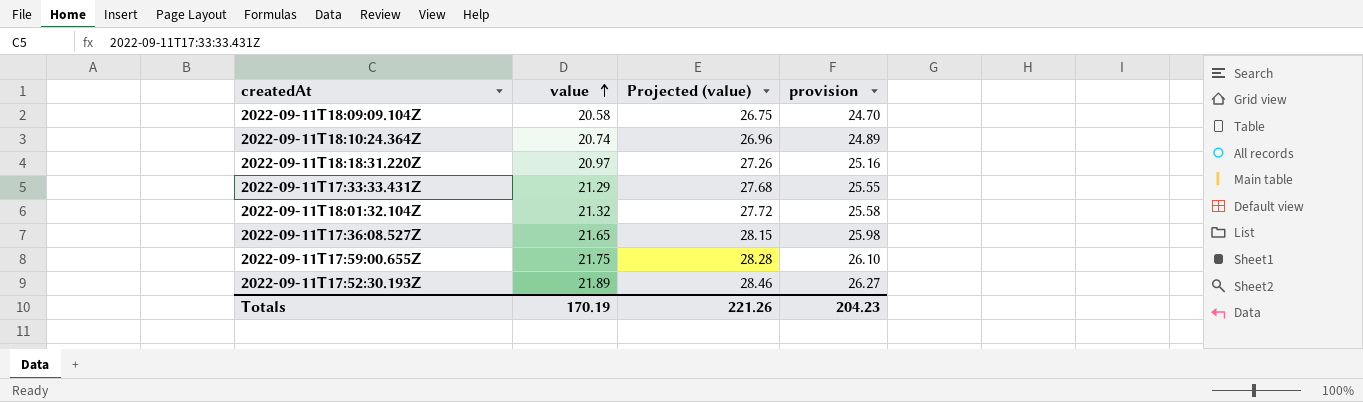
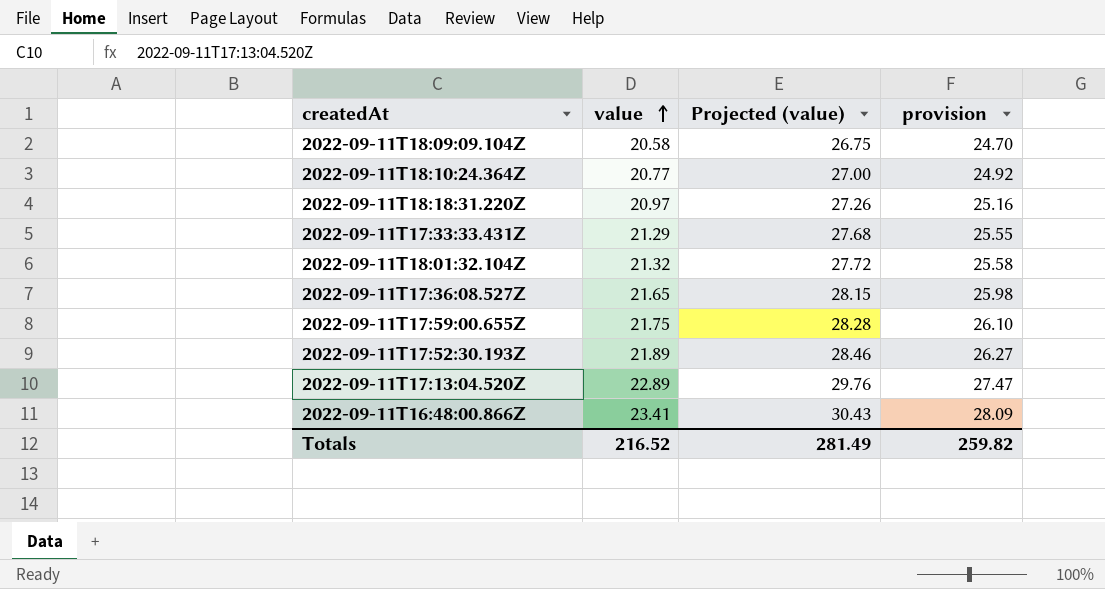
2022-09-11T18:10:24.364Z | value: 20.74 -> 20.77
2022-09-11T18:10:24.364Z | Projected (value): 26.96 -> 27.00
2022-09-11T18:10:24.364Z | provision: 24.89 -> 24.92
row 2022-09-11T17:13:04.520Z: none -> 22.89 | 29.76 | 27.47
row 2022-09-11T16:48:00.866Z: none -> 23.41 | 30.43 | 28.09
Totals | value: 170.19 -> 216.52
Totals | Projected (value): 221.26 -> 281.49
Totals | provision: 204.23 -> 259.82

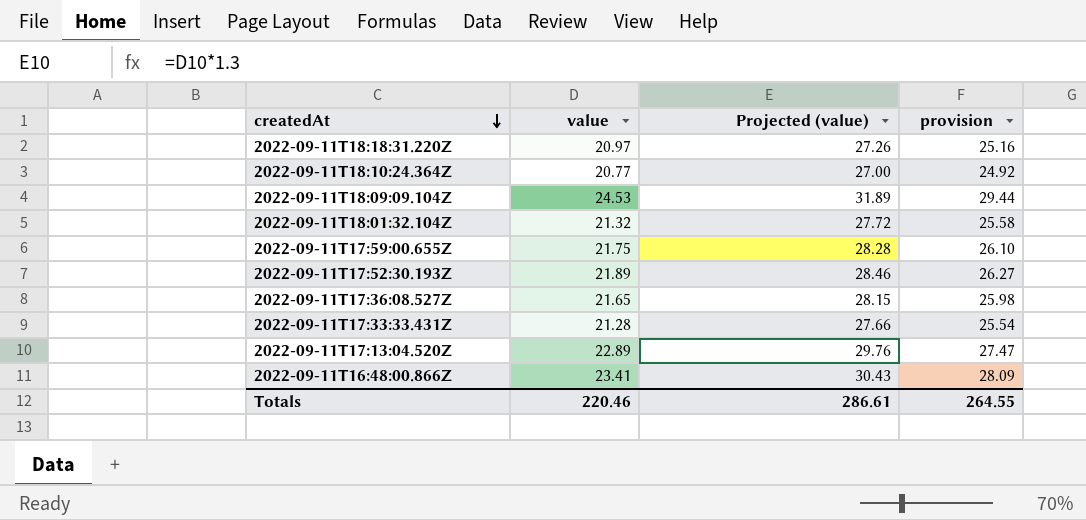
row order: value ascending -> createdAt descending
2022-09-11T18:09:09.104Z | value: 20.58 -> 24.53
2022-09-11T18:09:09.104Z | Projected (value): 26.75 -> 31.89
2022-09-11T18:09:09.104Z | provision: 24.70 -> 29.44
2022-09-11T17:33:33.431Z | value: 21.29 -> 21.28
2022-09-11T17:33:33.431Z | Projected (value): 27.68 -> 27.66
2022-09-11T17:33:33.431Z | provision: 25.55 -> 25.54
Totals | value: 216.52 -> 220.46
Totals | Projected (value): 281.49 -> 286.61
Totals | provision: 259.82 -> 264.55

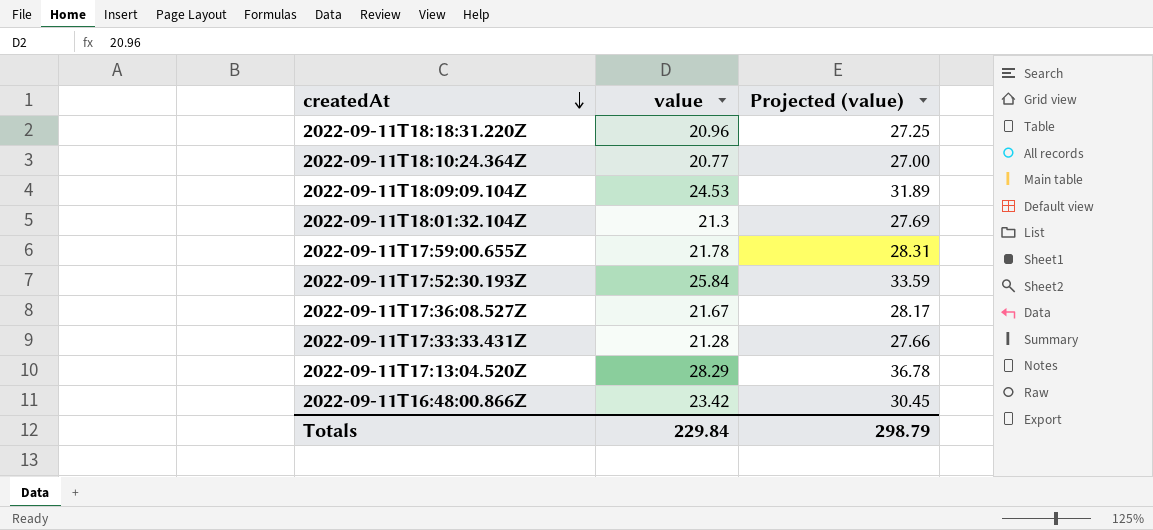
column provision | formula: [value] * 1.2 -> none
2022-09-11T18:18:31.220Z | value: 20.97 -> 20.96
2022-09-11T18:18:31.220Z | Projected (value): 27.26 -> 27.25
2022-09-11T18:01:32.104Z | value: 21.32 -> 21.3
2022-09-11T18:01:32.104Z | Projected (value): 27.72 -> 27.69
2022-09-11T17:59:00.655Z | value: 21.75 -> 21.78
2022-09-11T17:59:00.655Z | Projected (value): 28.28 -> 28.31
2022-09-11T17:52:30.193Z | value: 21.89 -> 25.84
2022-09-11T17:52:30.193Z | Projected (value): 28.46 -> 33.59
2022-09-11T17:36:08.527Z | value: 21.65 -> 21.67
2022-09-11T17:36:08.527Z | Projected (value): 28.15 -> 28.17
2022-09-11T17:13:04.520Z | value: 22.89 -> 28.29
2022-09-11T17:13:04.520Z | Projected (value): 29.76 -> 36.78
2022-09-11T16:48:00.866Z | value: 23.41 -> 23.42
2022-09-11T16:48:00.866Z | Projected (value): 30.43 -> 30.45
Totals | value: 220.46 -> 229.84
Totals | Projected (value): 286.61 -> 298.79

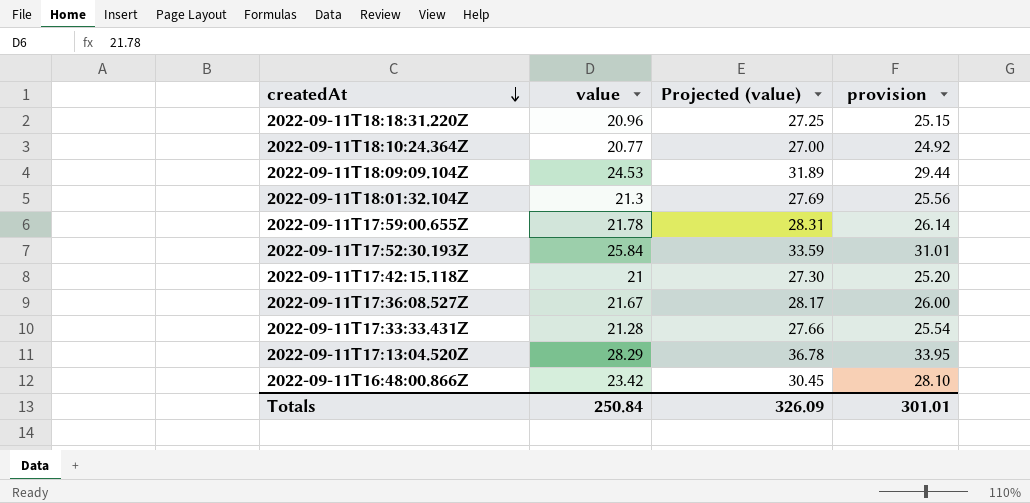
column provision | formula: none -> [value] * 1.2
row 2022-09-11T17:42:15.118Z: none -> 21 | 27.30 | 25.20
Totals | value: 229.84 -> 250.84
Totals | Projected (value): 298.79 -> 326.09

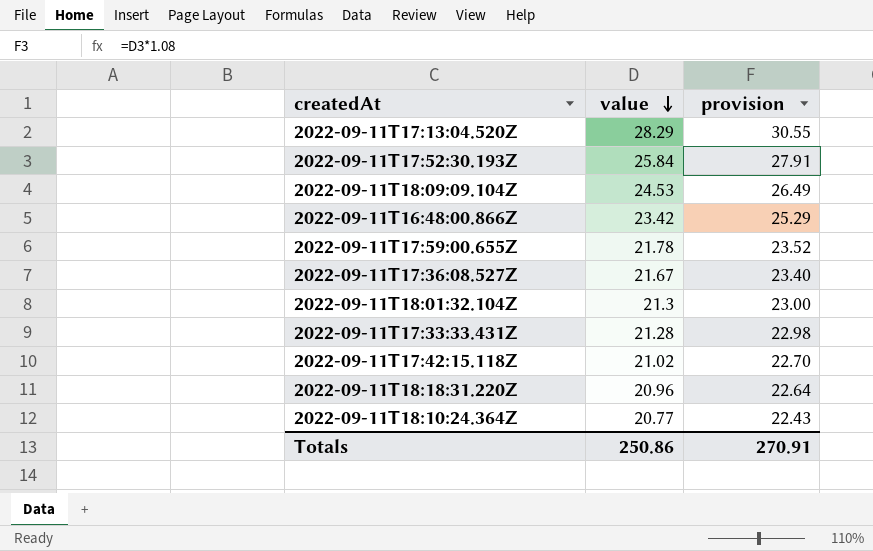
row order: createdAt descending -> value descending
column Projected (value) | formula: [value] * 1.3 -> none
column provision | formula: [value] * 1.2 -> [value] * 1.08
2022-09-11T17:42:15.118Z | value: 21 -> 21.02
Totals | value: 250.84 -> 250.86
Totals | provision: 301.01 -> 270.91

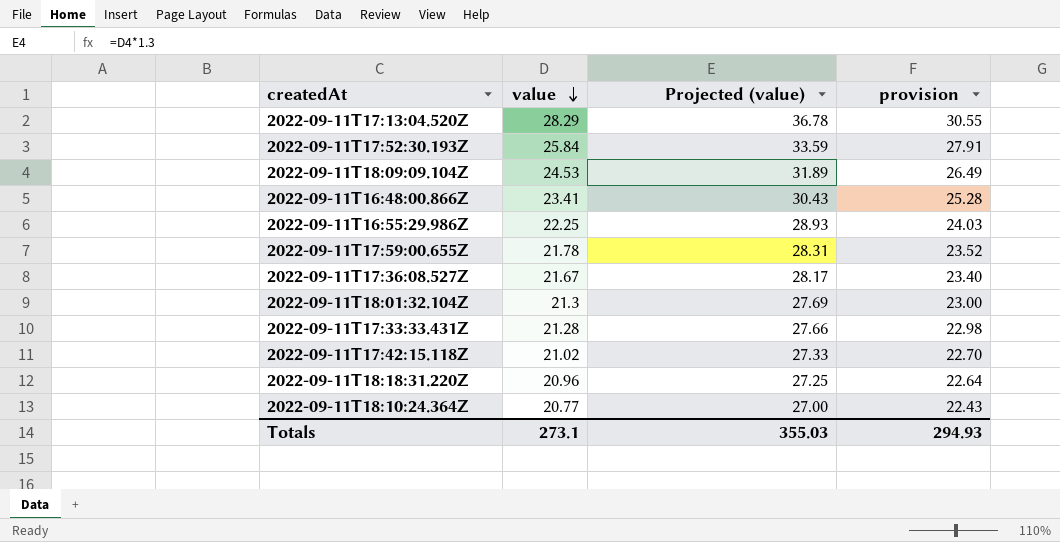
column Projected (value) | formula: none -> [value] * 1.3
2022-09-11T16:48:00.866Z | value: 23.42 -> 23.41
2022-09-11T16:48:00.866Z | provision: 25.29 -> 25.28
row 2022-09-11T16:55:29.986Z: none -> 22.25 | 28.93 | 24.03
Totals | value: 250.86 -> 273.1
Totals | provision: 270.91 -> 294.93

